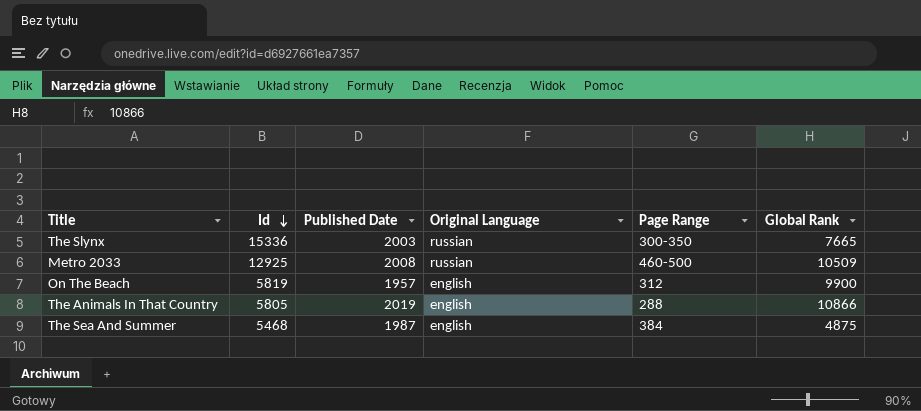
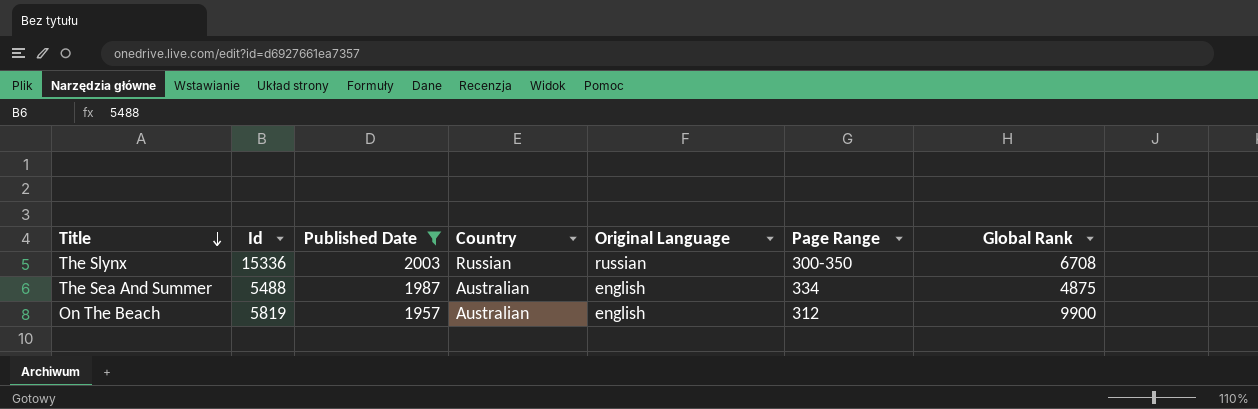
filter: none -> Published Date <= 2003
row order: Id descending -> Title descending
column Country | position: none -> 4
The Slynx | Global Rank: 7665 -> 6708
The Sea And Summer | Id: 5468 -> 5488
The Sea And Summer | Page Range: 384 -> 334

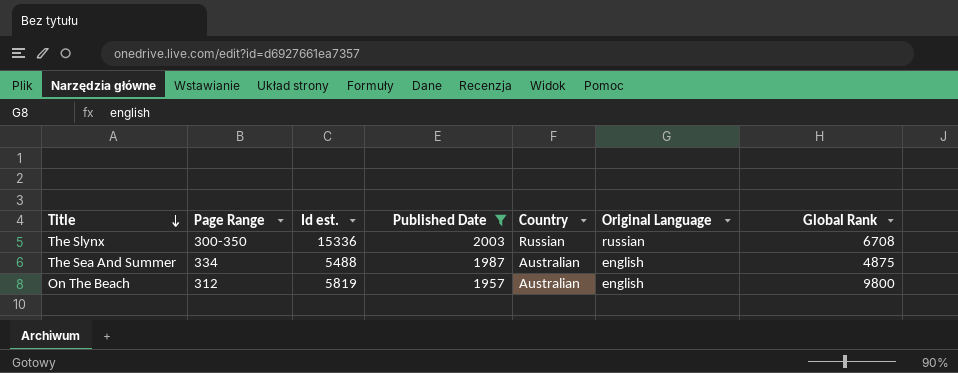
column Page Range | position: 6 -> 2
column name: Id -> Id est.
On The Beach | Global Rank: 9900 -> 9800

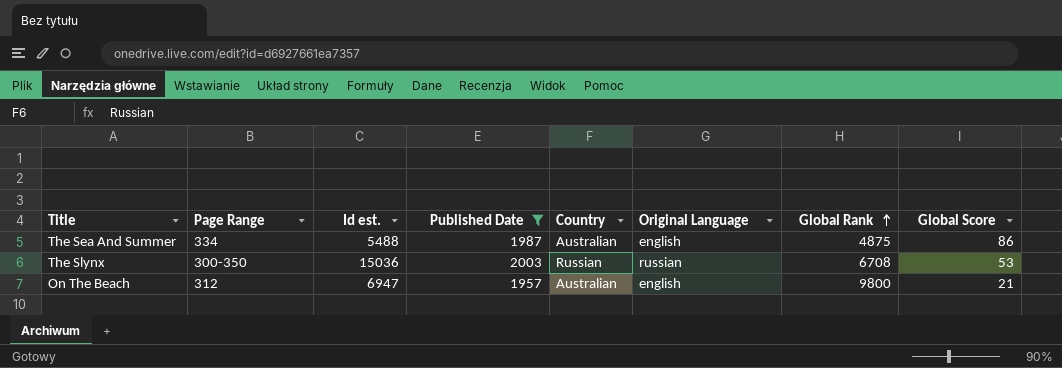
row order: Title descending -> Global Rank ascending
column Global Score | position: none -> 8
The Slynx | Id est.: 15336 -> 15036
On The Beach | Id est.: 5819 -> 6947

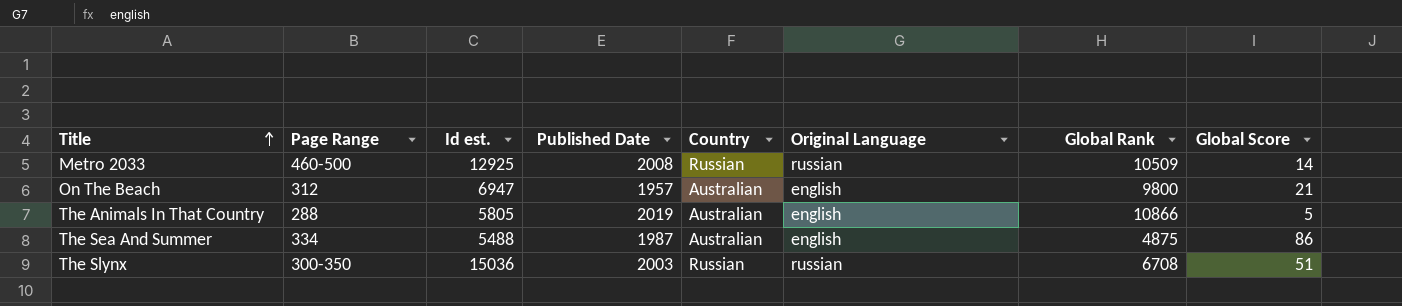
filter: Published Date <= 2003 -> none
row order: Global Rank ascending -> Title ascending
The Slynx | Global Score: 53 -> 51

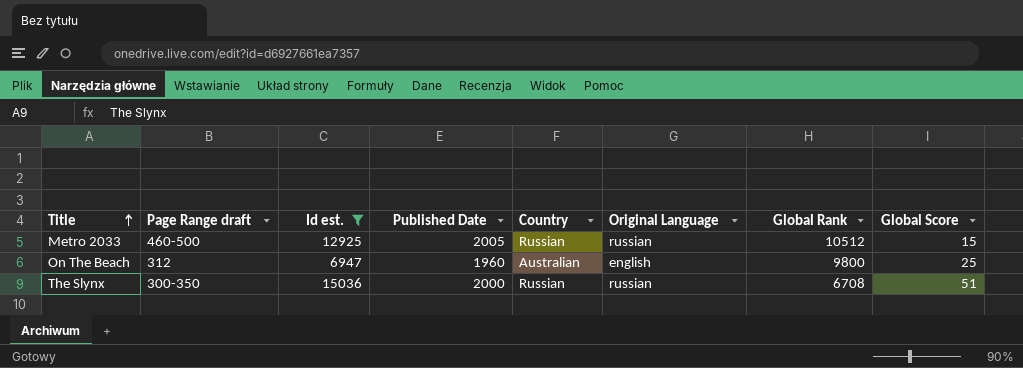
filter: none -> Id est. >= 6947
column name: Page Range -> Page Range draft
Metro 2033 | Published Date: 2008 -> 2005
Metro 2033 | Global Rank: 10509 -> 10512
Metro 2033 | Global Score: 14 -> 15
On The Beach | Published Date: 1957 -> 1960
On The Beach | Global Score: 21 -> 25
The Slynx | Published Date: 2003 -> 2000

